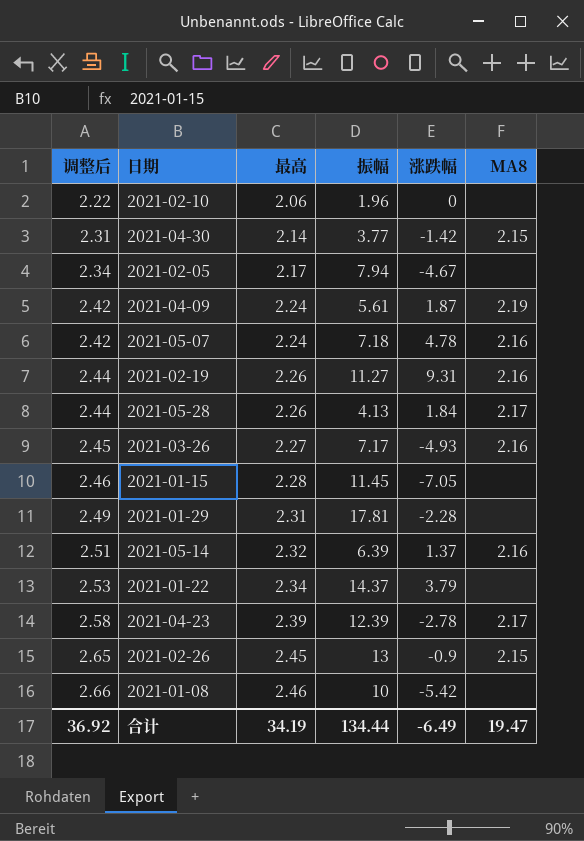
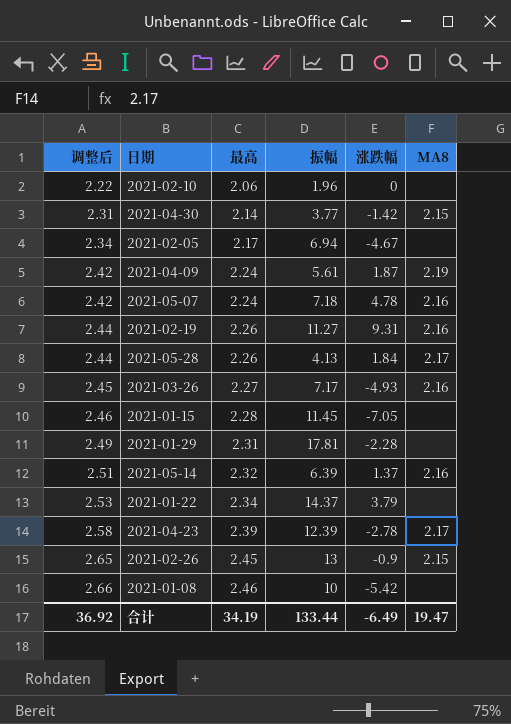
2021-02-05 | 振幅: 7.94 -> 6.94
合计 | 振幅: 134.44 -> 133.44

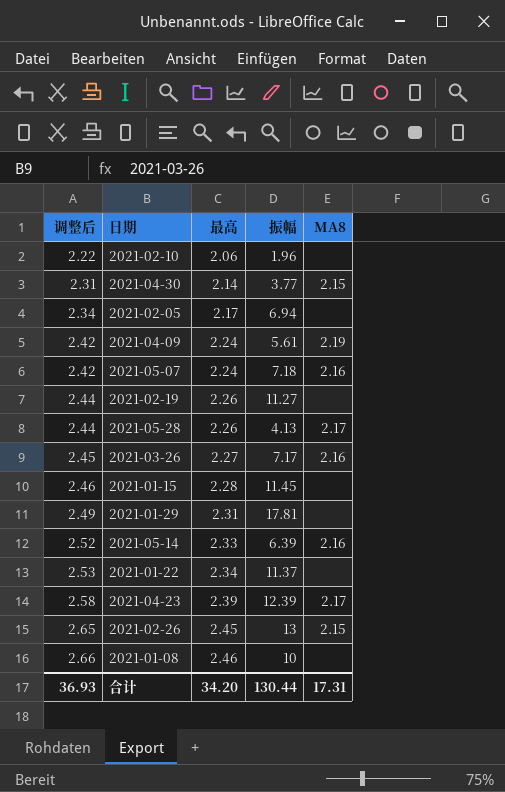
column 涨跌幅 | position: 5 -> none
2021-02-19 | MA8: 2.16 -> none
2021-05-14 | 调整后: 2.51 -> 2.52
2021-05-14 | 最高: 2.32 -> 2.33
2021-01-22 | 振幅: 14.37 -> 11.37
合计 | 调整后: 36.92 -> 36.93
合计 | 最高: 34.19 -> 34.20
合计 | 振幅: 133.44 -> 130.44
合计 | MA8: 19.47 -> 17.31

